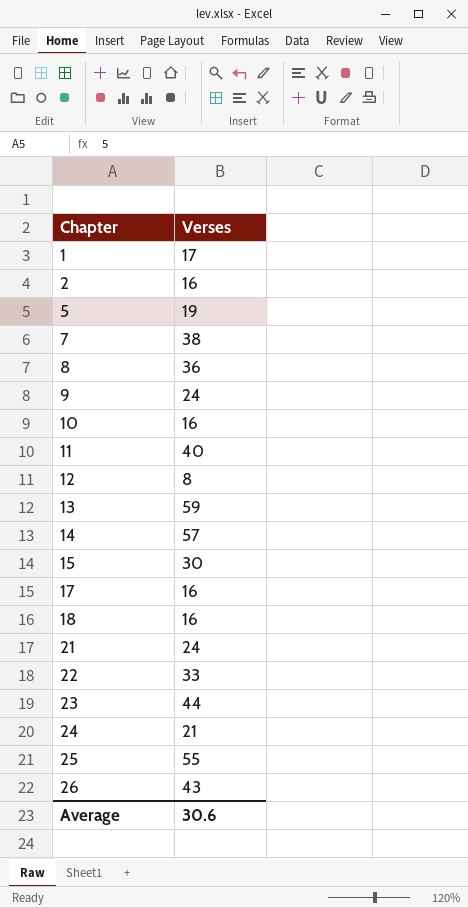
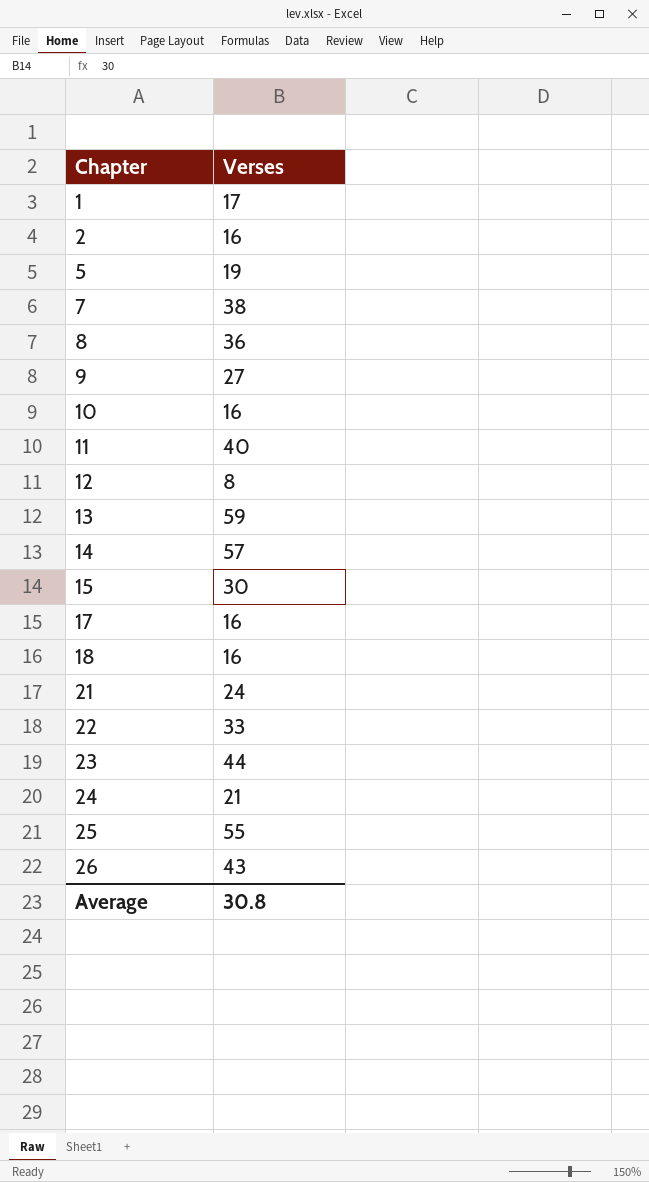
9 | Verses: 24 -> 27
Average | Verses: 30.6 -> 30.8

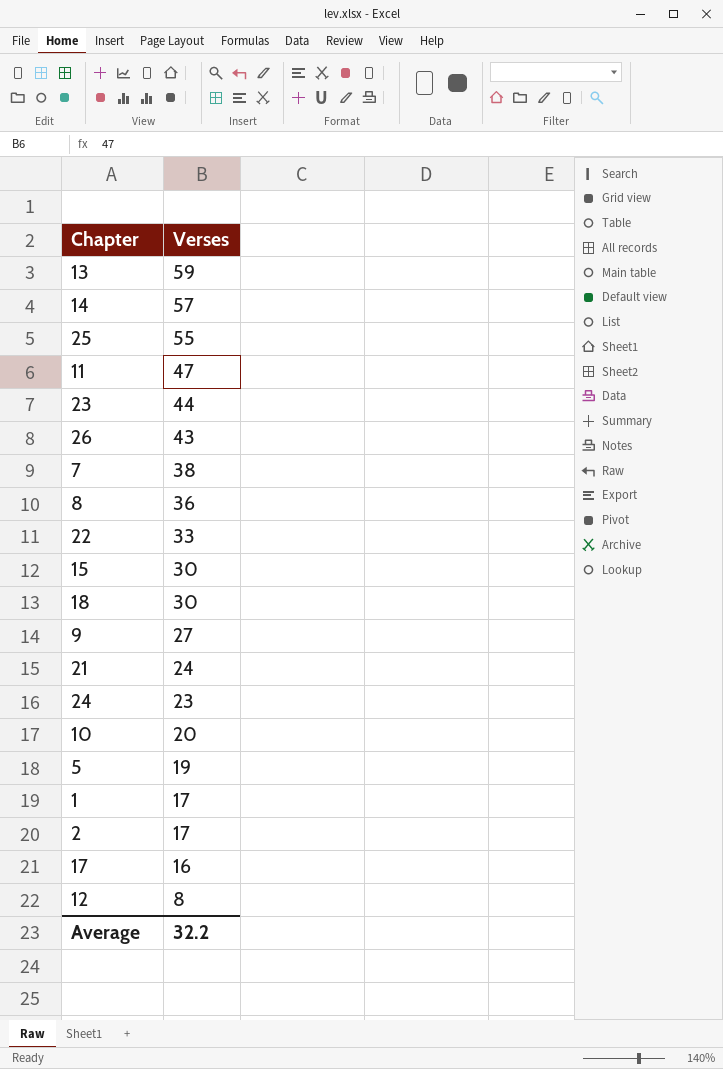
row order: Chapter ascending -> Verses descending
11 | Verses: 40 -> 47
18 | Verses: 16 -> 30
24 | Verses: 21 -> 23
10 | Verses: 16 -> 20
2 | Verses: 16 -> 17
Average | Verses: 30.8 -> 32.2

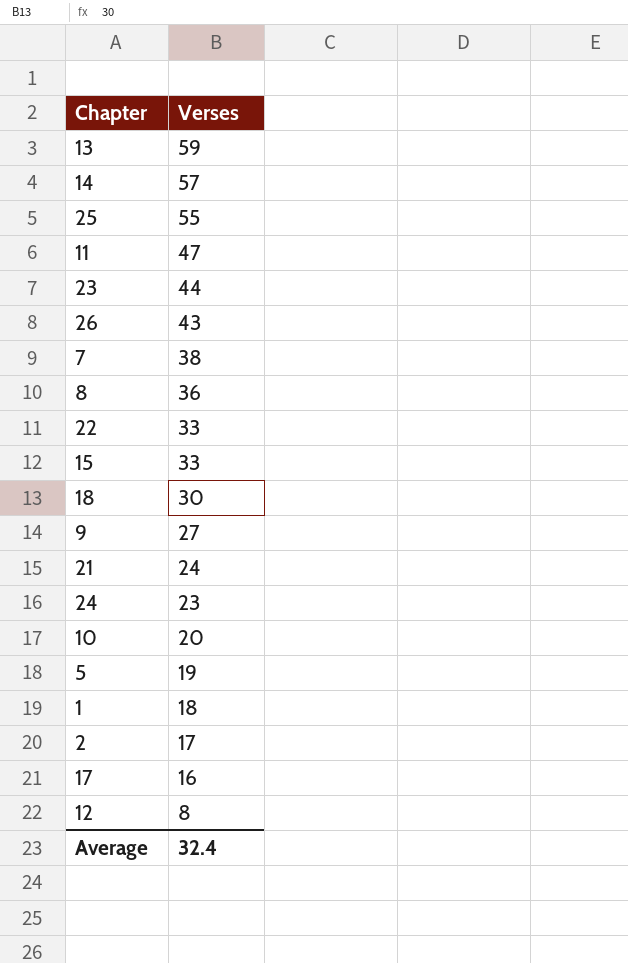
15 | Verses: 30 -> 33
1 | Verses: 17 -> 18
Average | Verses: 32.2 -> 32.4

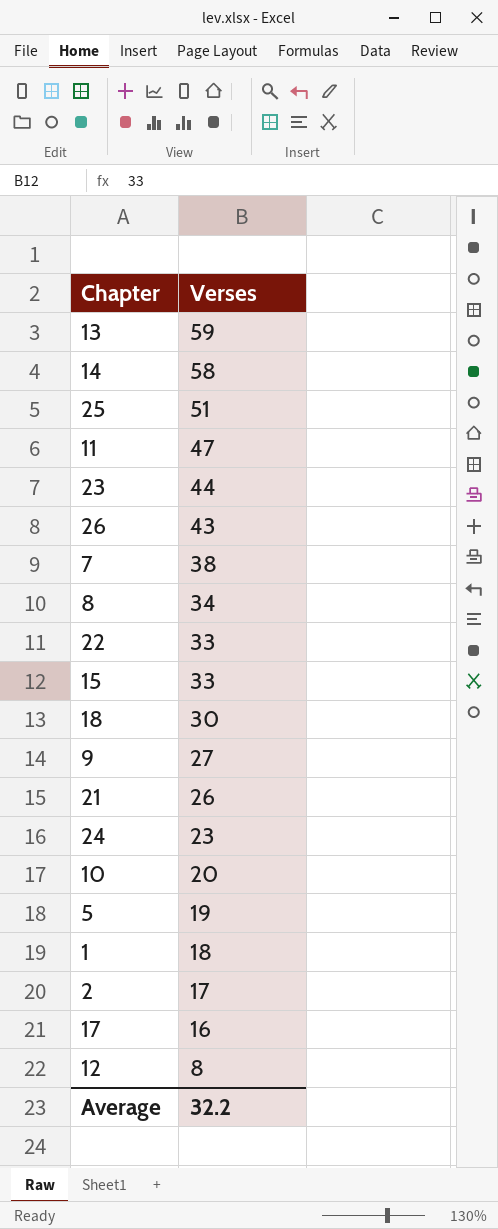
14 | Verses: 57 -> 58
25 | Verses: 55 -> 51
8 | Verses: 36 -> 34
21 | Verses: 24 -> 26
Average | Verses: 32.4 -> 32.2

